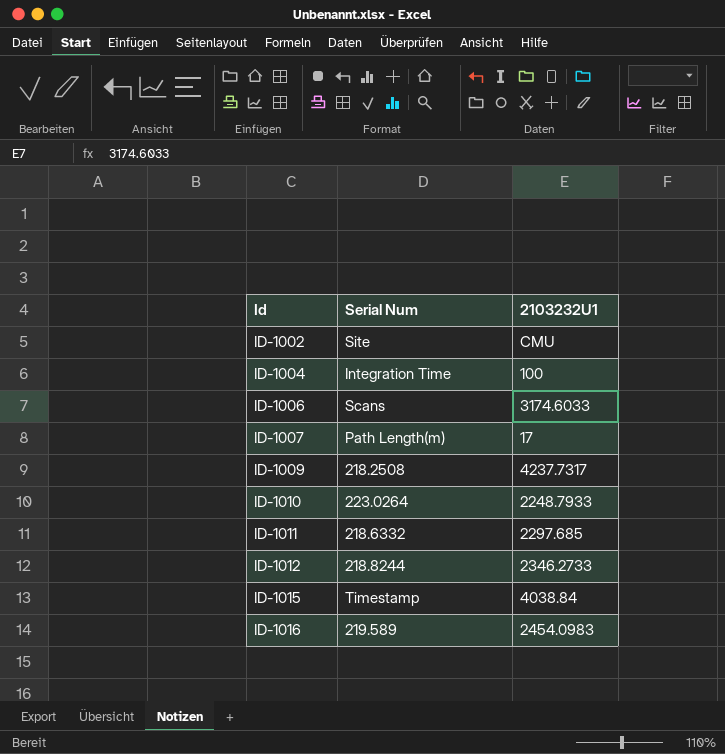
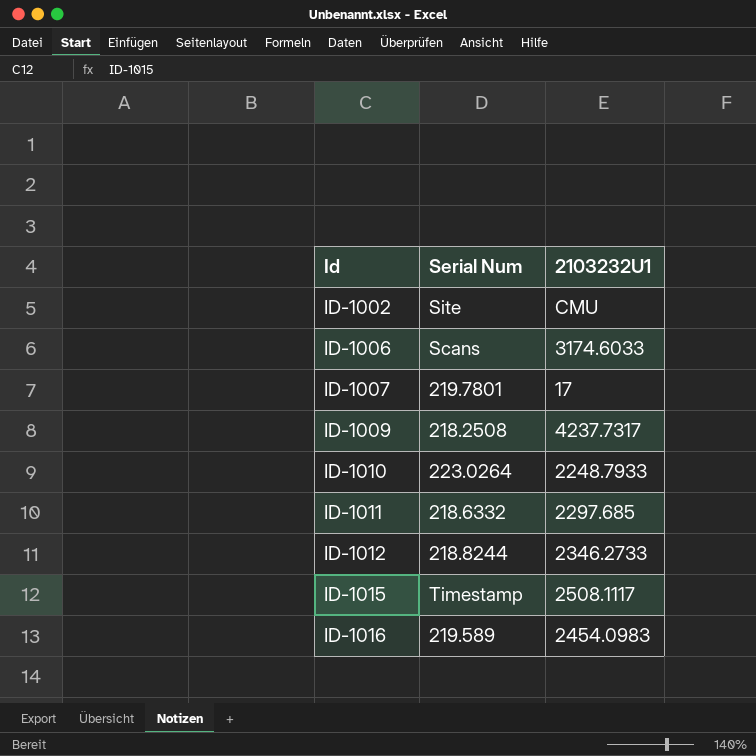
row ID-1004: Integration Time | 100 -> none
ID-1007 | Serial Num: Path Length(m) -> 219.7801
ID-1015 | 2103232U1: 4038.84 -> 2508.1117

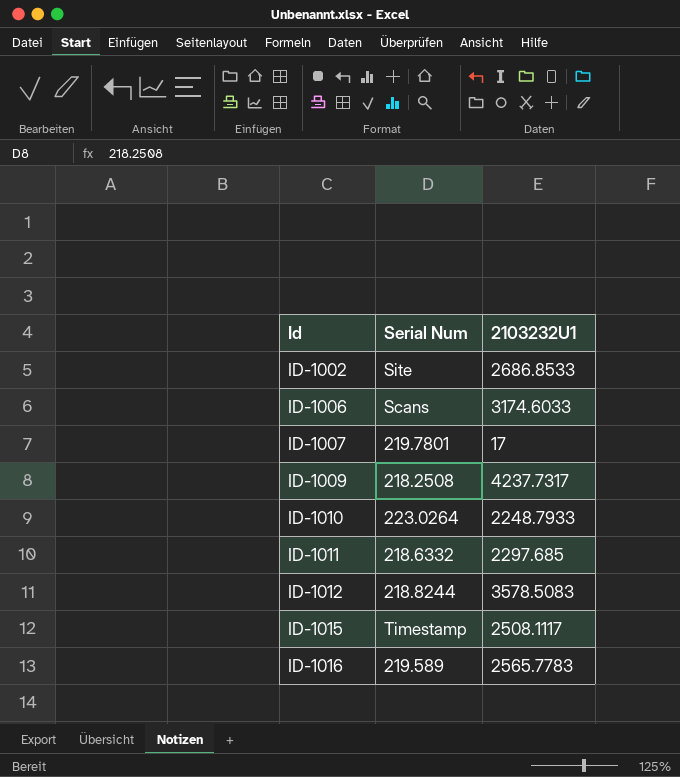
ID-1002 | 2103232U1: CMU -> 2686.8533
ID-1012 | 2103232U1: 2346.2733 -> 3578.5083
ID-1016 | 2103232U1: 2454.0983 -> 2565.7783

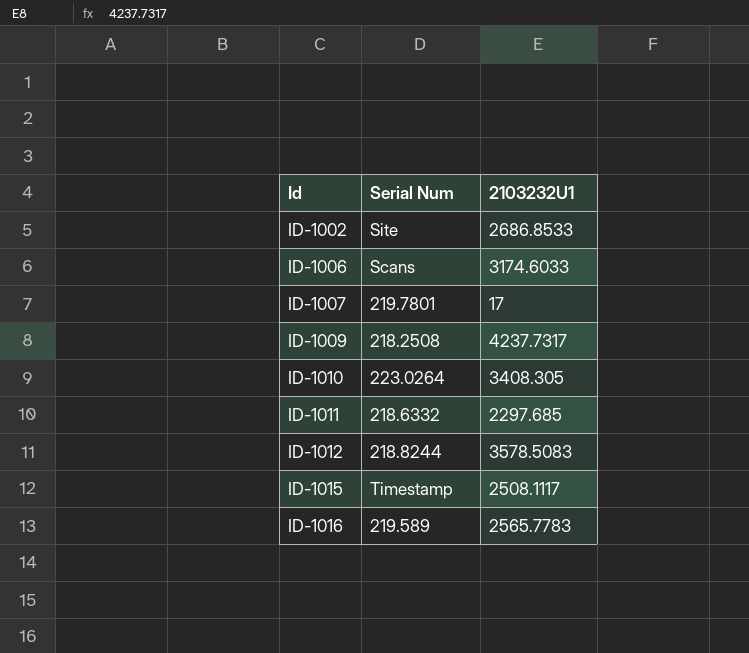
ID-1010 | 2103232U1: 2248.7933 -> 3408.305

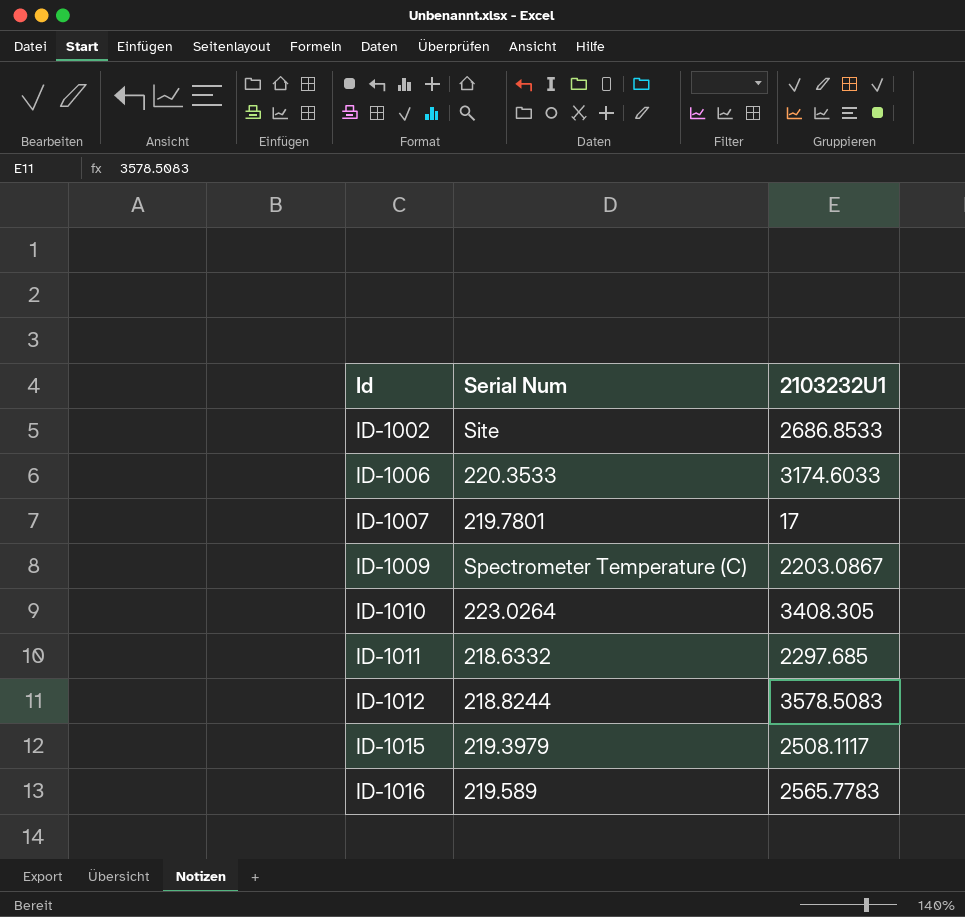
ID-1006 | Serial Num: Scans -> 220.3533
ID-1009 | Serial Num: 218.2508 -> Spectrometer Temperature (C)
ID-1009 | 2103232U1: 4237.7317 -> 2203.0867
ID-1015 | Serial Num: Timestamp -> 219.3979

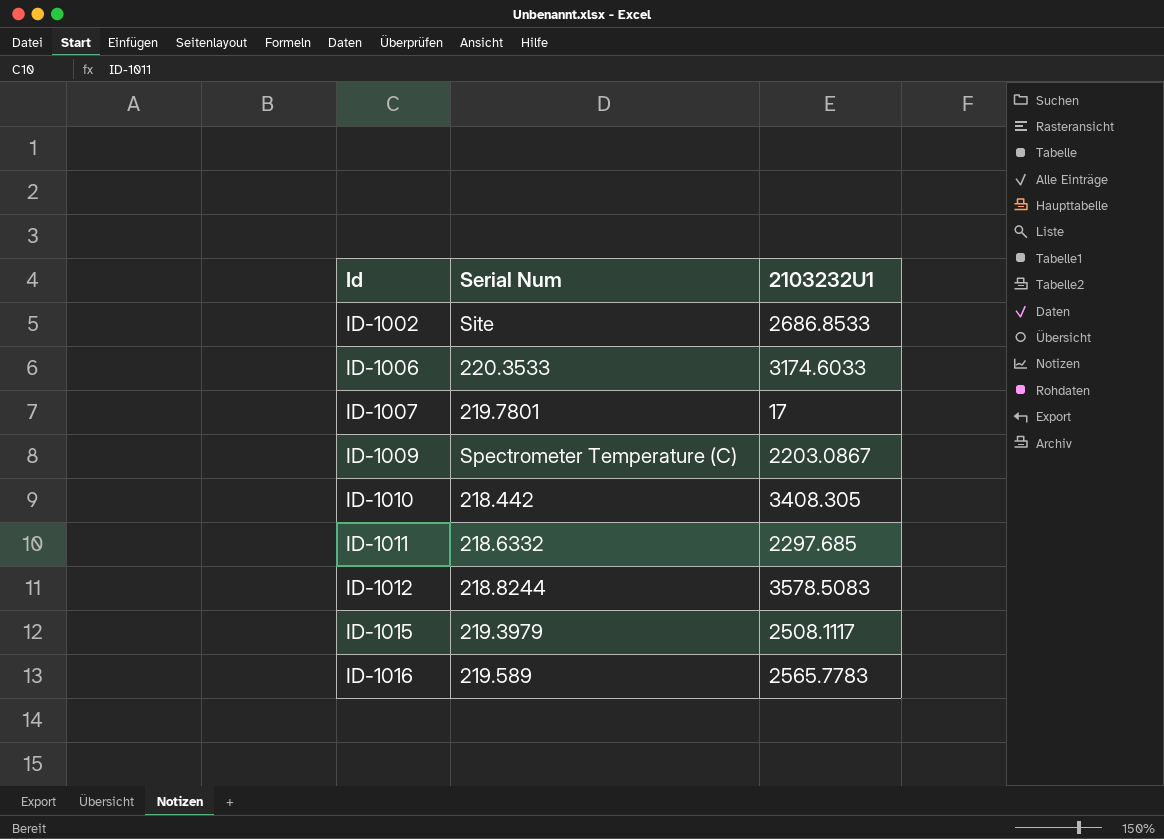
ID-1010 | Serial Num: 223.0264 -> 218.442

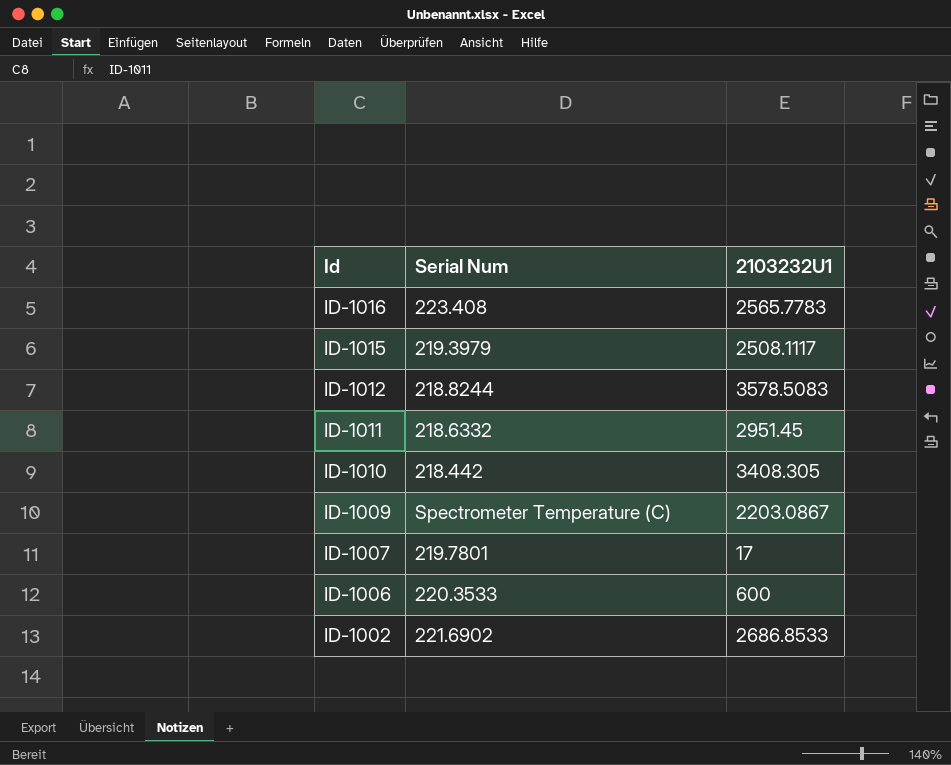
row order: Id ascending -> Id descending
ID-1016 | Serial Num: 219.589 -> 223.408
ID-1011 | 2103232U1: 2297.685 -> 2951.45
ID-1006 | 2103232U1: 3174.6033 -> 600
ID-1002 | Serial Num: Site -> 221.6902

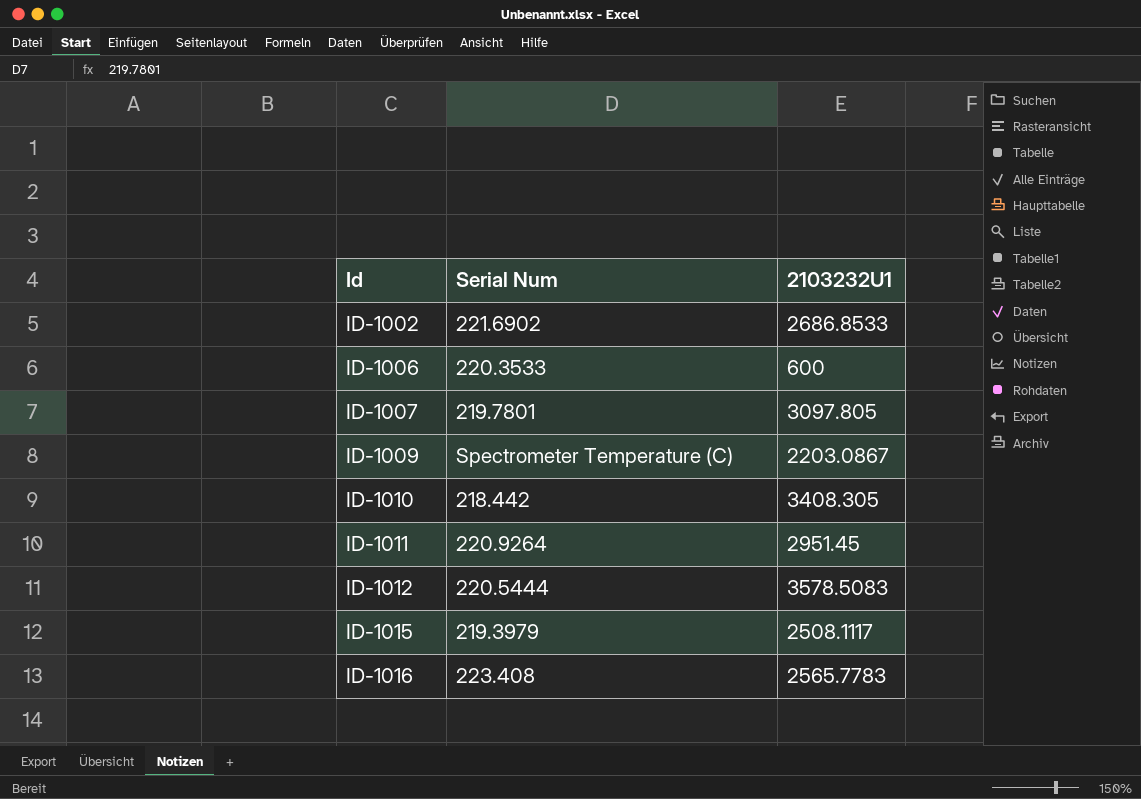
row order: Id descending -> Id ascending
ID-1007 | 2103232U1: 17 -> 3097.805
ID-1011 | Serial Num: 218.6332 -> 220.9264
ID-1012 | Serial Num: 218.8244 -> 220.5444

